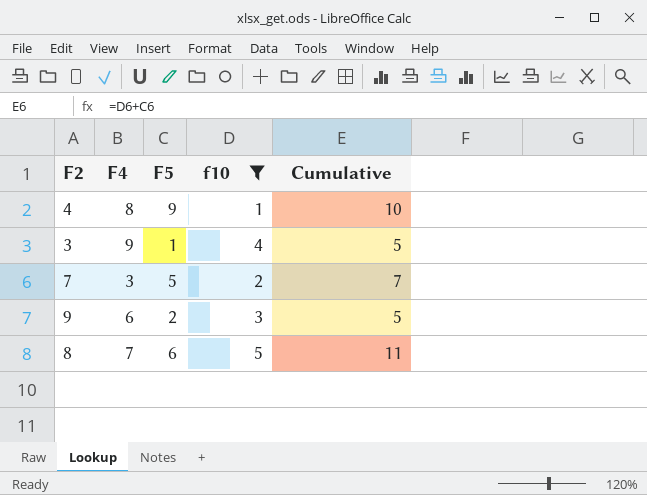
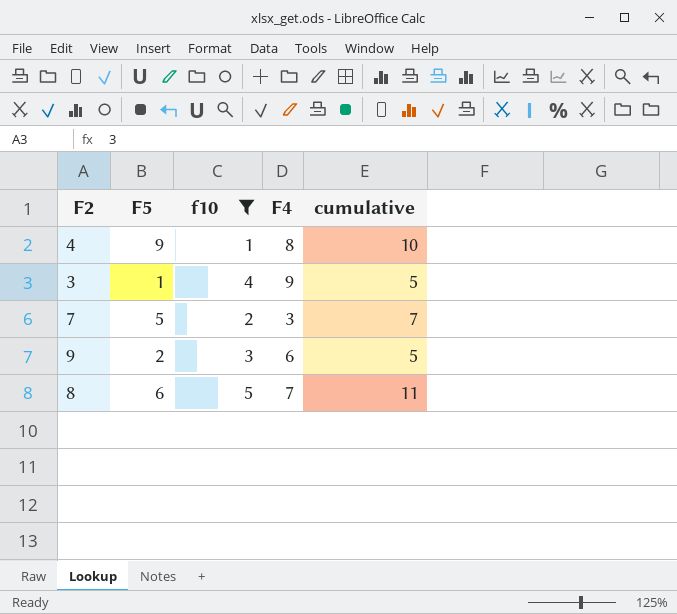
column F4 | position: 2 -> 4
column name: Cumulative -> cumulative

